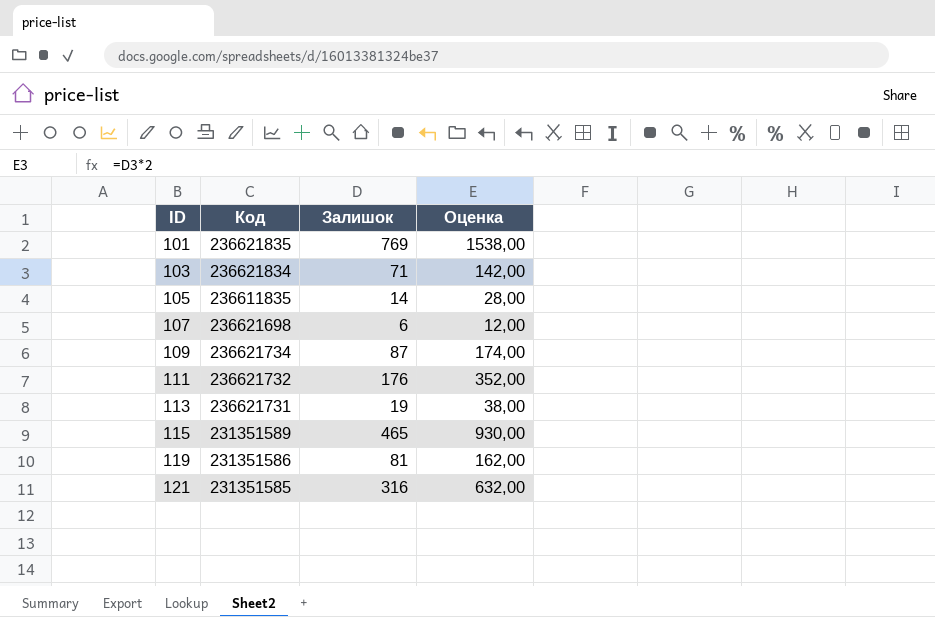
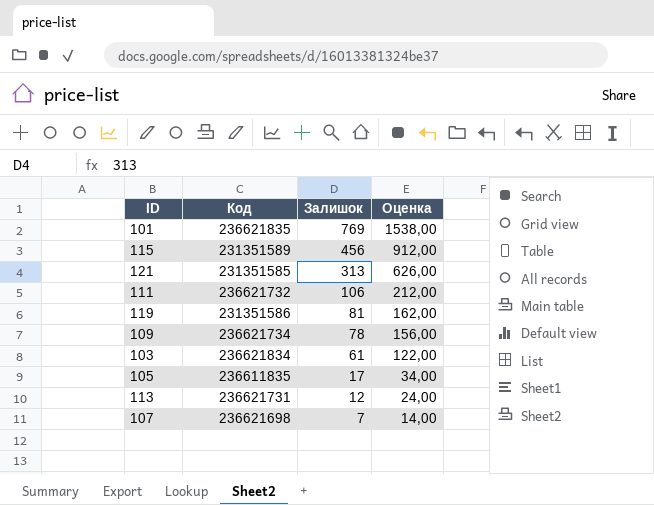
row order: ID ascending -> Залишок descending
115 | Залишок: 465 -> 456
115 | Оценка: 930,00 -> 912,00
121 | Залишок: 316 -> 313
121 | Оценка: 632,00 -> 626,00
111 | Залишок: 176 -> 106
111 | Оценка: 352,00 -> 212,00
109 | Залишок: 87 -> 78
109 | Оценка: 174,00 -> 156,00
103 | Залишок: 71 -> 61
103 | Оценка: 142,00 -> 122,00
105 | Залишок: 14 -> 17
105 | Оценка: 28,00 -> 34,00
113 | Залишок: 19 -> 12
113 | Оценка: 38,00 -> 24,00
107 | Залишок: 6 -> 7
107 | Оценка: 12,00 -> 14,00

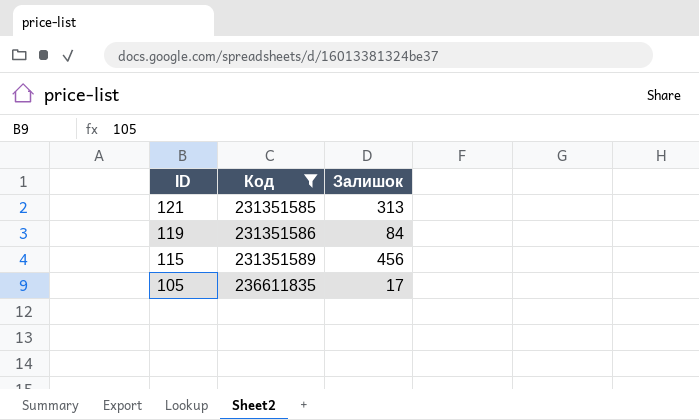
filter: none -> Код <= 236611835
row order: Залишок descending -> ID descending
column Оценка | formula: [Залишок] * 2 -> none
119 | Залишок: 81 -> 84

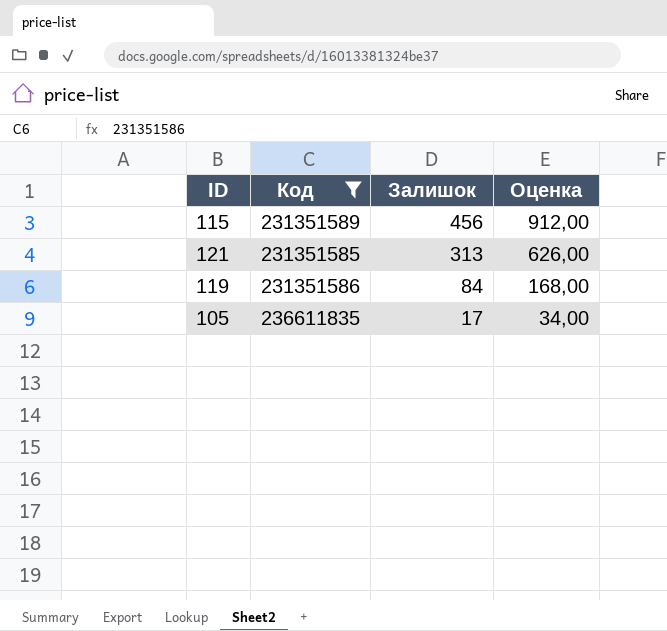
row order: ID descending -> Залишок descending
column Оценка | formula: none -> [Залишок] * 2

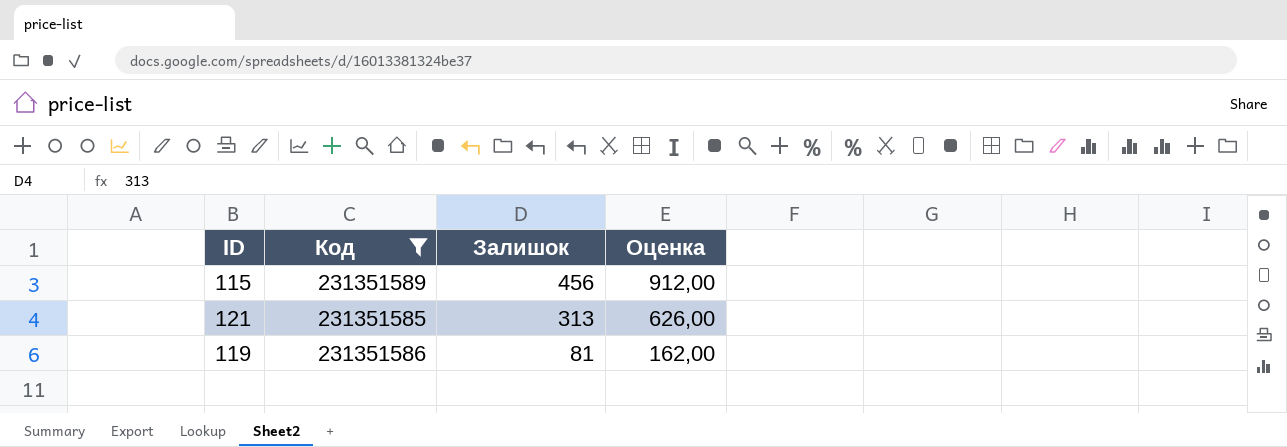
row 105: 236611835 | 17 | 34,00 -> none
119 | Залишок: 84 -> 81
119 | Оценка: 168,00 -> 162,00

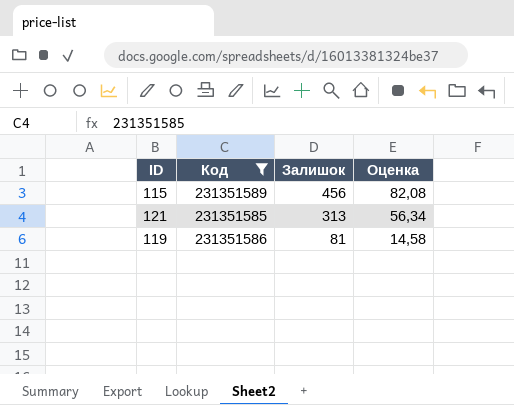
column Оценка | formula: [Залишок] * 2 -> [Залишок] * 0,18

